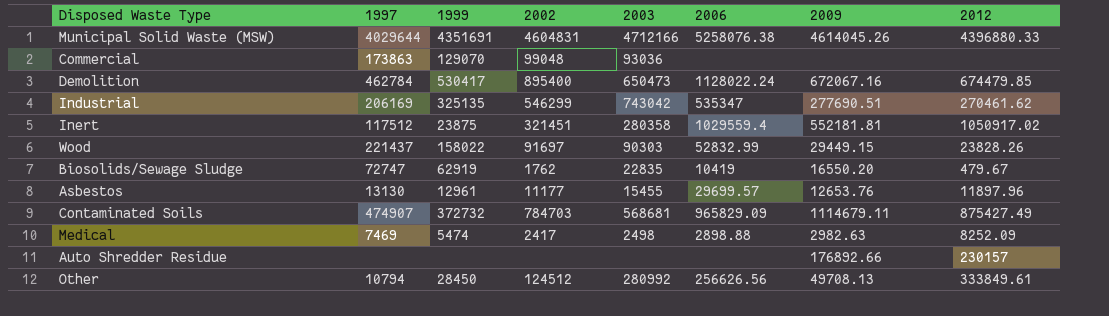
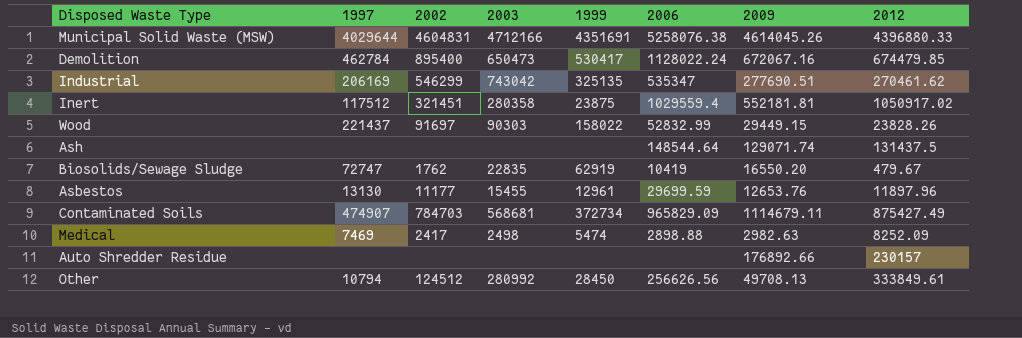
column 1999 | position: 3 -> 5
row Commercial: 173863 | 129070 | 99048 | 93036 | none | none | none -> none
row Ash: none -> none | none | none | none | 148544.64 | 129071.74 | 131437.5
Asbestos | 2006: 29699.57 -> 29699.59
Contaminated Soils | 1999: 372732 -> 372734

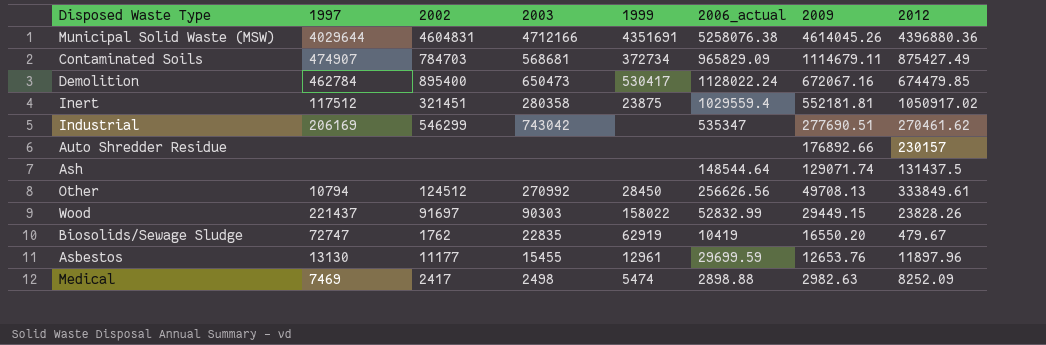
row order: none -> 2009 descending
column name: 2006 -> 2006_actual
Municipal Solid Waste (MSW) | 2012: 4396880.33 -> 4396880.36
Industrial | 1999: 325135 -> none
Other | 2003: 280992 -> 270992

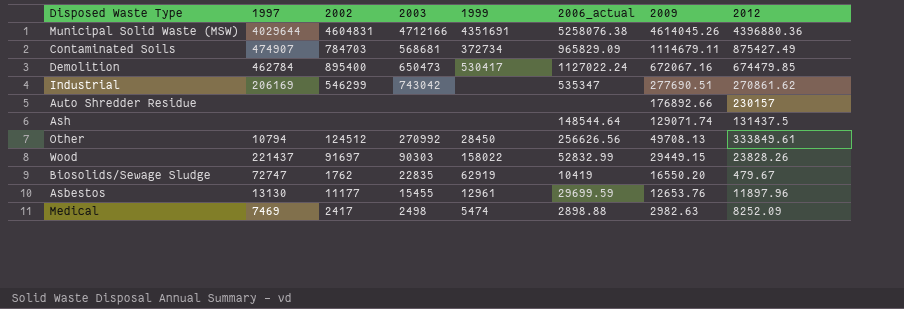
row Inert: 117512 | 321451 | 280358 | 23875 | 1029559.4 | 552181.81 | 1050917.02 -> none
Demolition | 2006_actual: 1128022.24 -> 1127022.24
Industrial | 2012: 270461.62 -> 270861.62

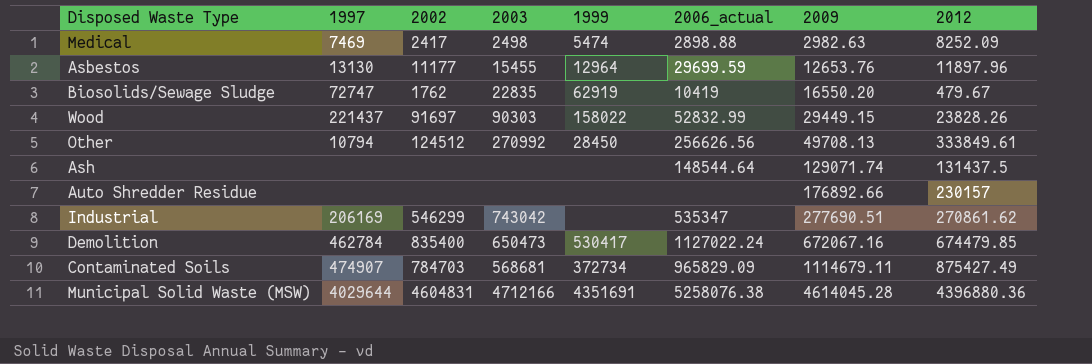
row order: 2009 descending -> 2009 ascending
Asbestos | 1999: 12961 -> 12964
Demolition | 2002: 895400 -> 835400
Municipal Solid Waste (MSW) | 2009: 4614045.26 -> 4614045.28

